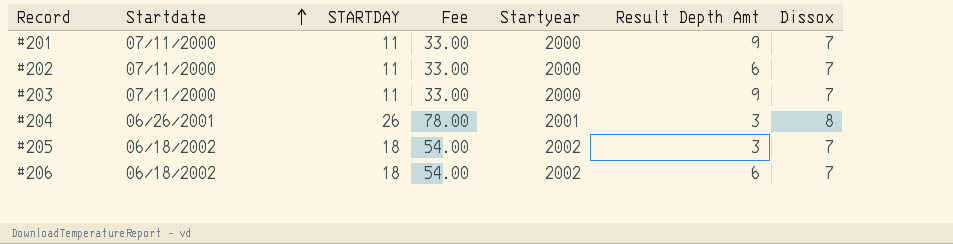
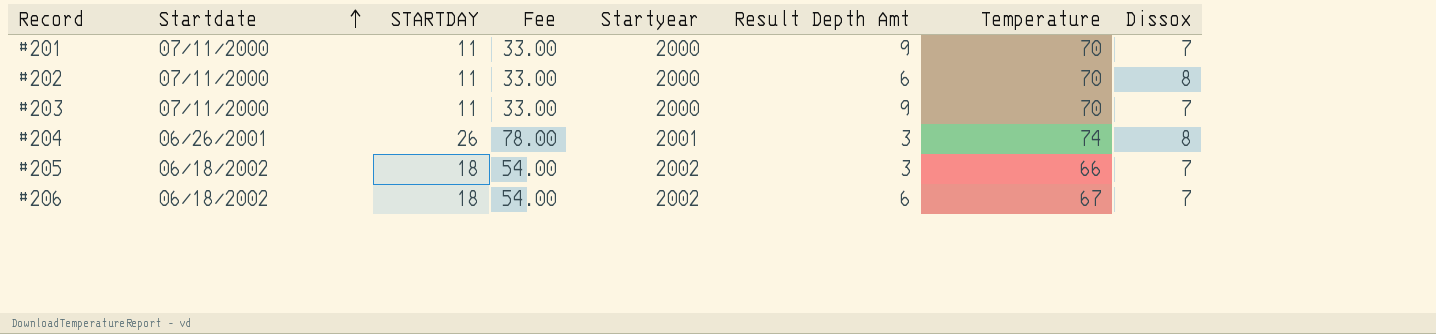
column Temperature | position: none -> 7
#202 | Dissox: 7 -> 8

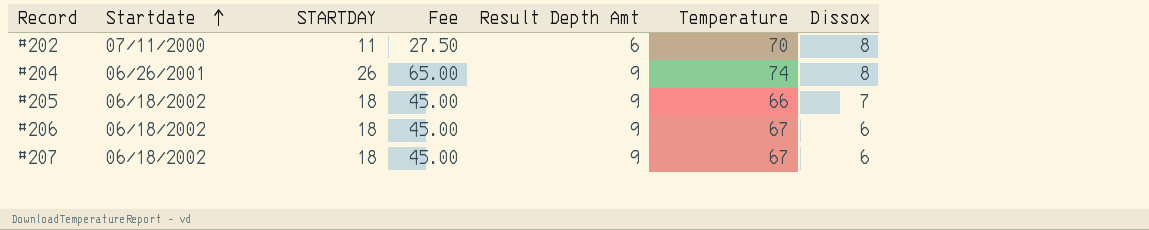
column Startyear | position: 5 -> none
column Fee | formula: [STARTDAY] * 3 -> [STARTDAY] * 2.5
row #201: 07/11/2000 | 11 | 33.00 | 2000 | 9 | 70 | 7 -> none
row #203: 07/11/2000 | 11 | 33.00 | 2000 | 9 | 70 | 7 -> none
#204 | Result Depth Amt: 3 -> 9
#205 | Result Depth Amt: 3 -> 9
#206 | Result Depth Amt: 6 -> 9
#206 | Dissox: 7 -> 6
row #207: none -> 06/18/2002 | 18 | 45.00 | 9 | 67 | 6

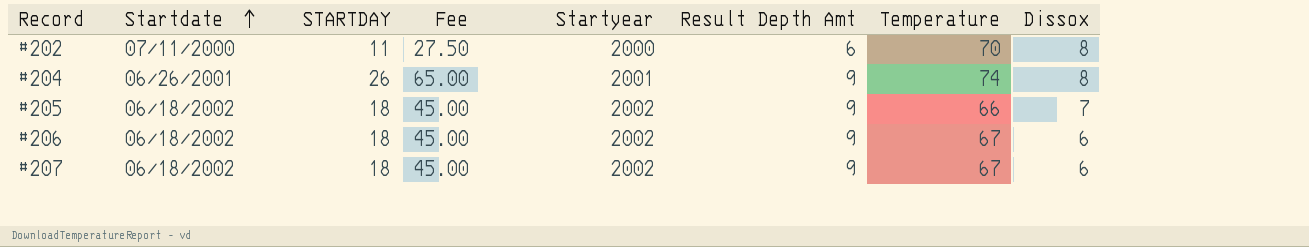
column Startyear | position: none -> 5

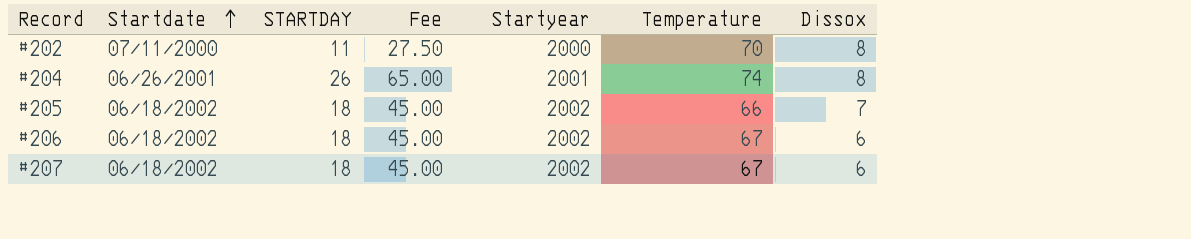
column Result Depth Amt | position: 6 -> none

